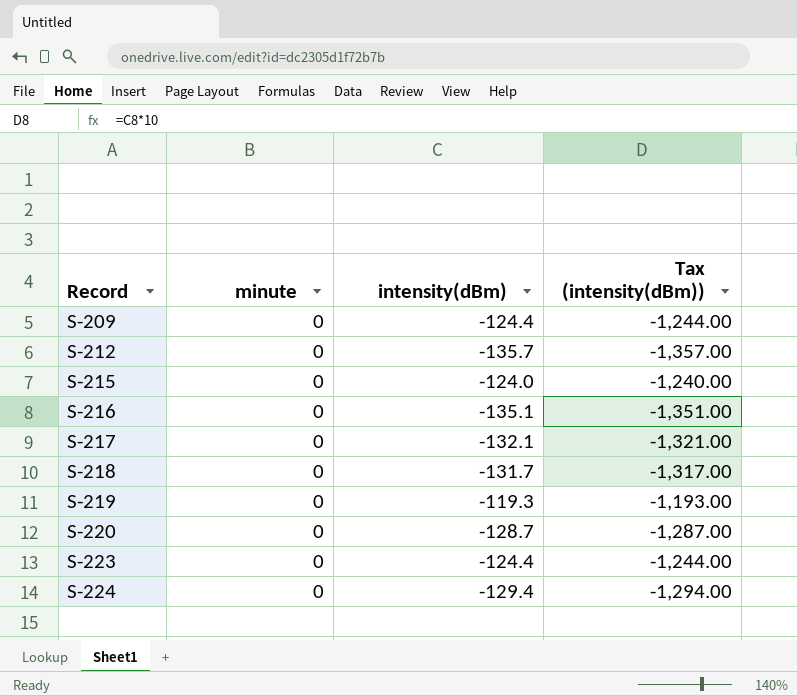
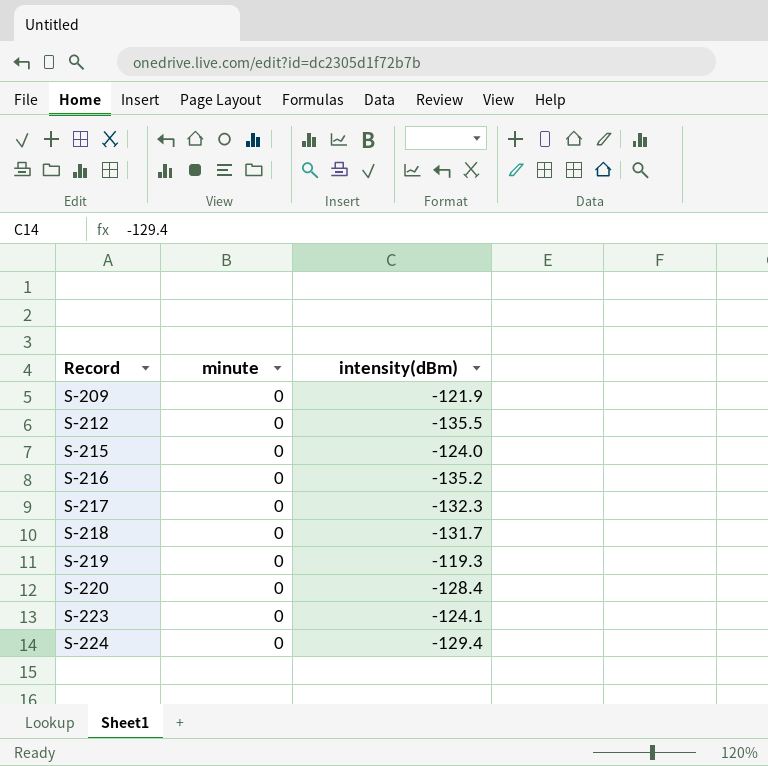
column Tax (intensity(dBm)) | formula: [intensity(dBm)] * 10 -> none
S-209 | intensity(dBm): -124.4 -> -121.9
S-212 | intensity(dBm): -135.7 -> -135.5
S-216 | intensity(dBm): -135.1 -> -135.2
S-217 | intensity(dBm): -132.1 -> -132.3
S-220 | intensity(dBm): -128.7 -> -128.4
S-223 | intensity(dBm): -124.4 -> -124.1

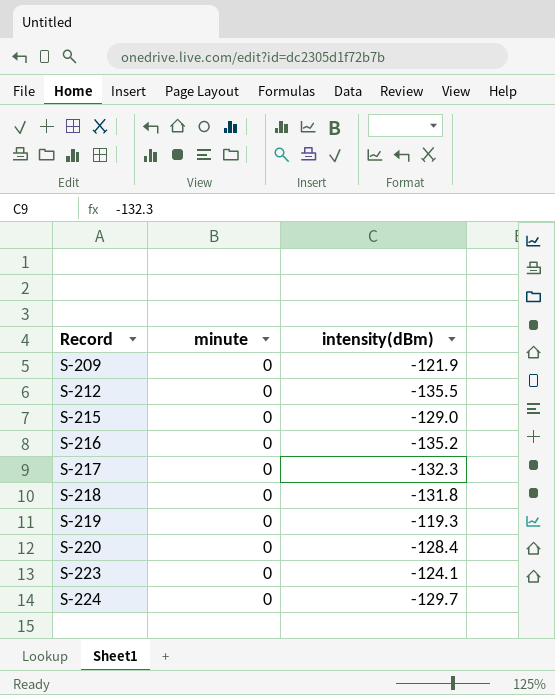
S-215 | intensity(dBm): -124.0 -> -129.0
S-218 | intensity(dBm): -131.7 -> -131.8
S-224 | intensity(dBm): -129.4 -> -129.7

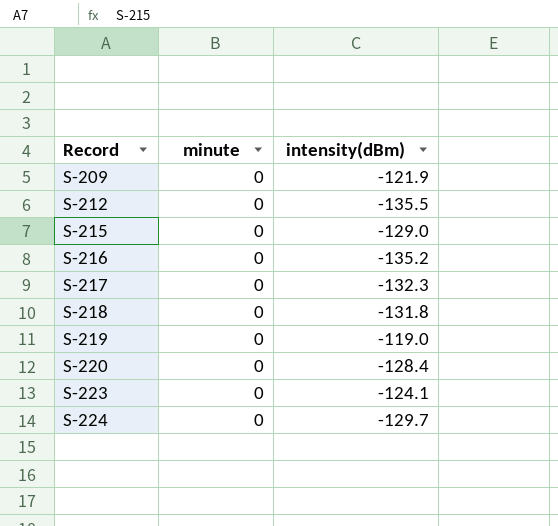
S-219 | intensity(dBm): -119.3 -> -119.0

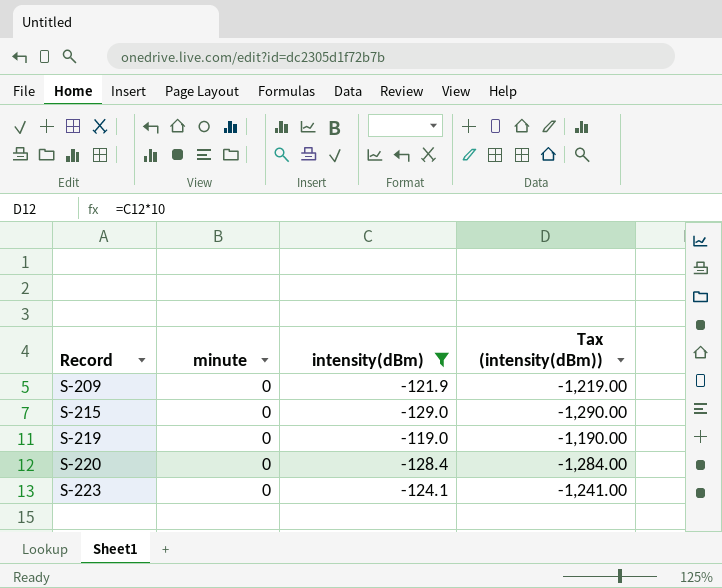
filter: none -> intensity(dBm) >= -129.0
column Tax (intensity(dBm)) | formula: none -> [intensity(dBm)] * 10

